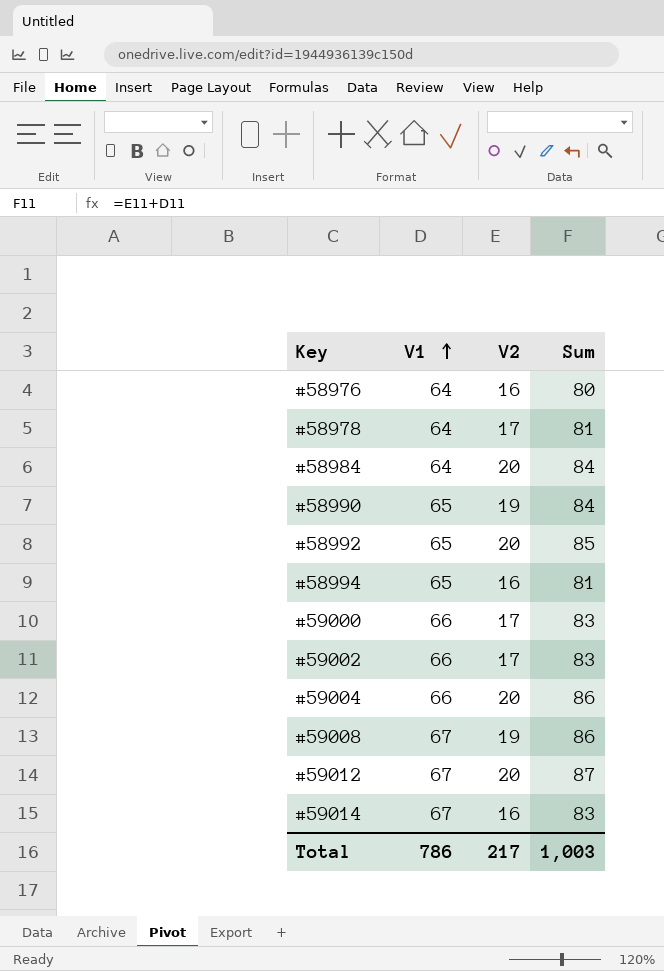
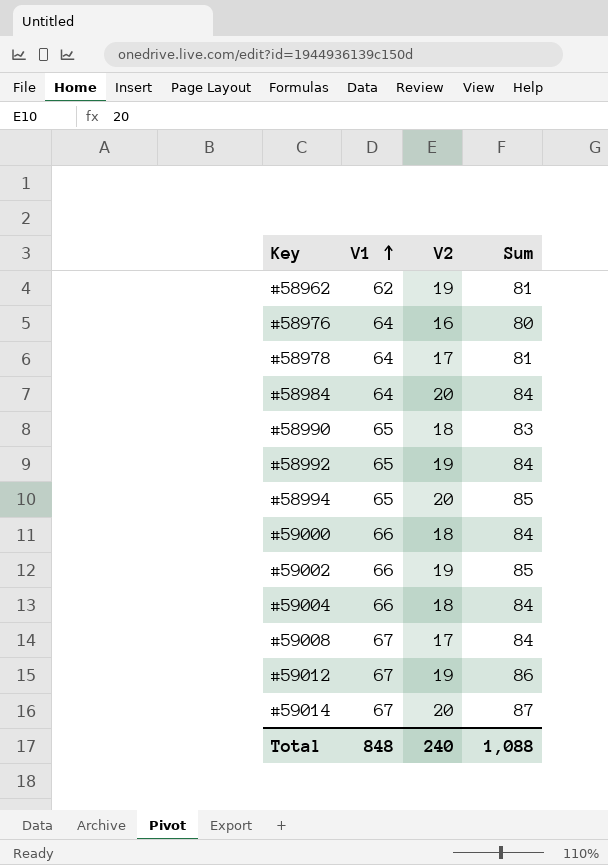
row #58962: none -> 62 | 19 | 81
#58990 | V2: 19 -> 18
#58990 | Sum: 84 -> 83
#58992 | V2: 20 -> 19
#58992 | Sum: 85 -> 84
#58994 | V2: 16 -> 20
#58994 | Sum: 81 -> 85
#59000 | V2: 17 -> 18
#59000 | Sum: 83 -> 84
#59002 | V2: 17 -> 19
#59002 | Sum: 83 -> 85
#59004 | V2: 20 -> 18
#59004 | Sum: 86 -> 84
#59008 | V2: 19 -> 17
#59008 | Sum: 86 -> 84
#59012 | V2: 20 -> 19
#59012 | Sum: 87 -> 86
#59014 | V2: 16 -> 20
#59014 | Sum: 83 -> 87
Total | V1: 786 -> 848
Total | V2: 217 -> 240
Total | Sum: 1,003 -> 1,088

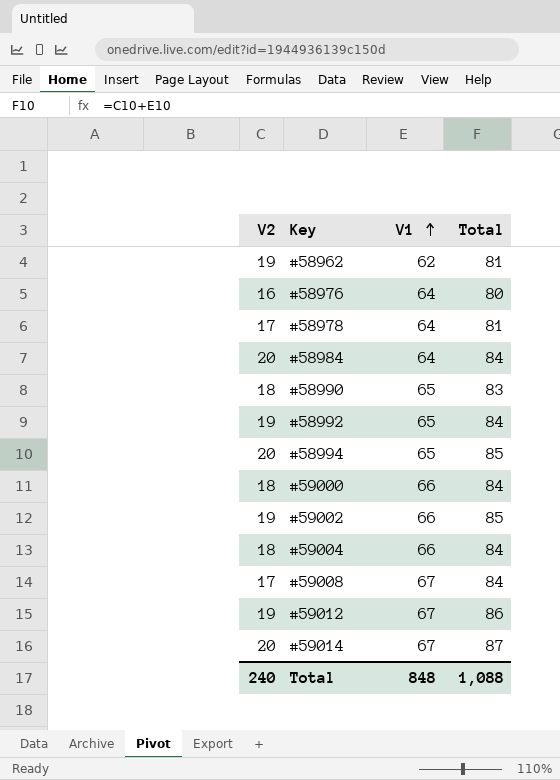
column V2 | position: 3 -> 1
column name: Sum -> Total

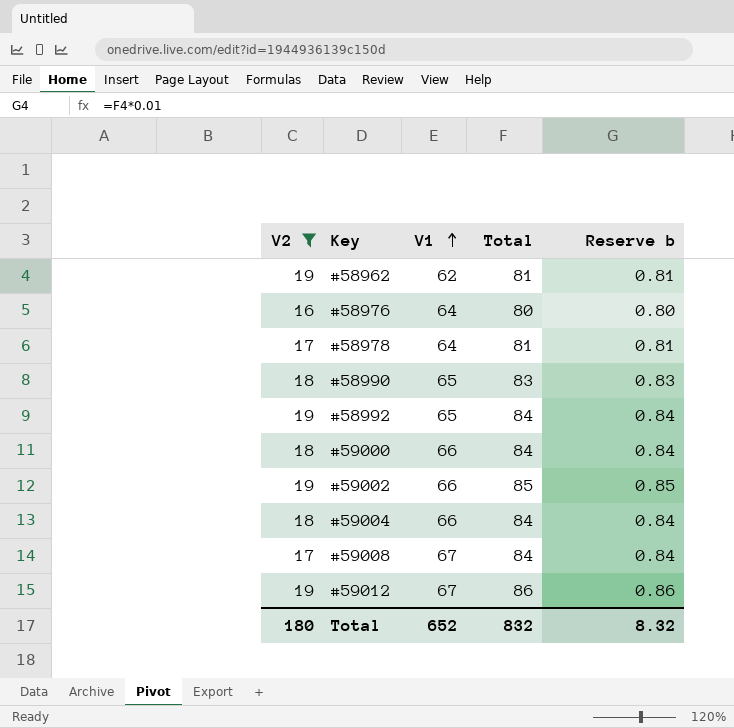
filter: none -> V2 != 20
column Reserve b | formula: none -> [Total] * 0.01
Total | V2: 240 -> 180
Total | V1: 848 -> 652
Total | Total: 1,088 -> 832

